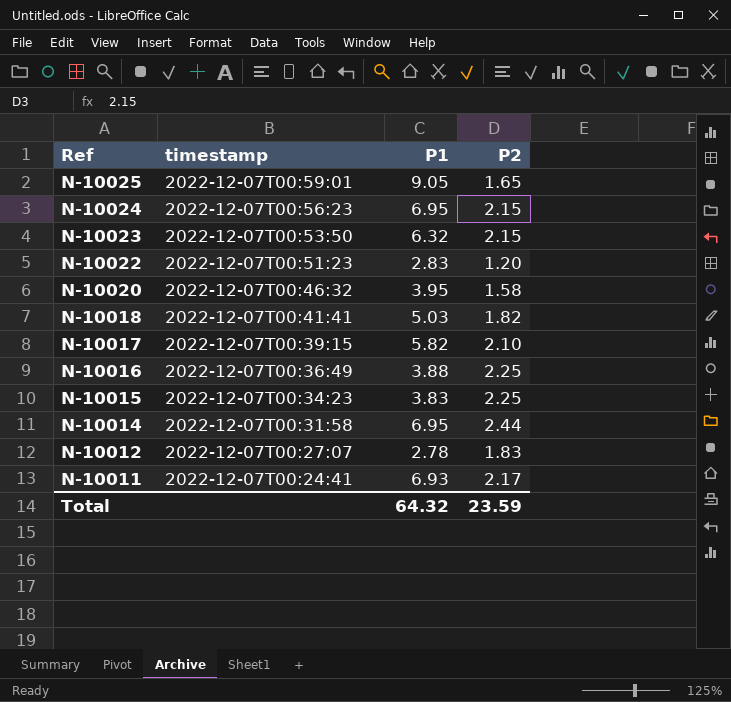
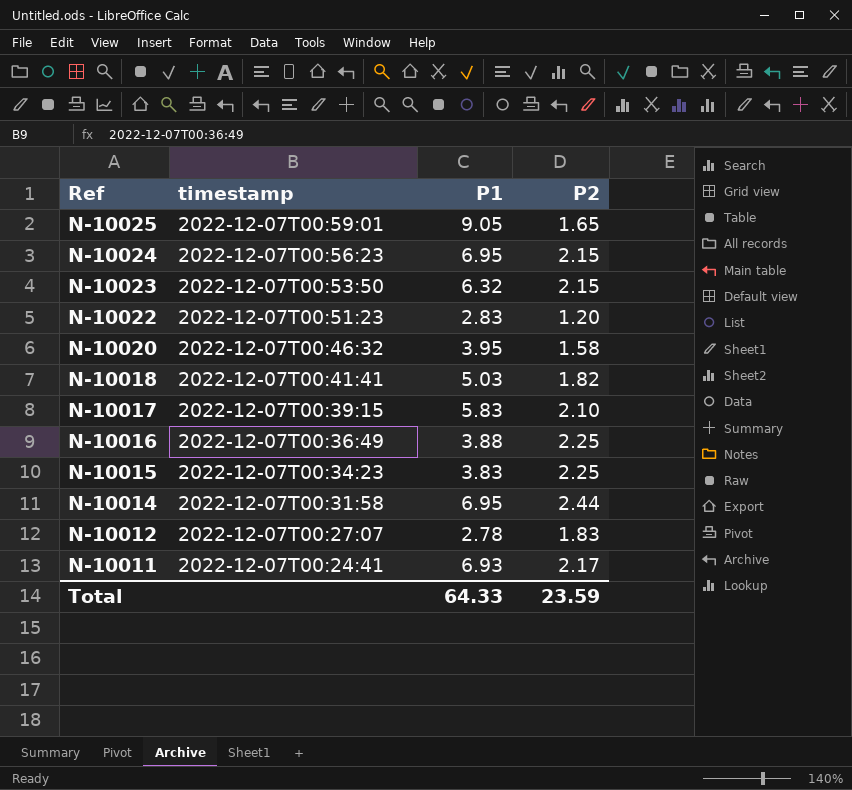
N-10017 | P1: 5.82 -> 5.83
Total | P1: 64.32 -> 64.33

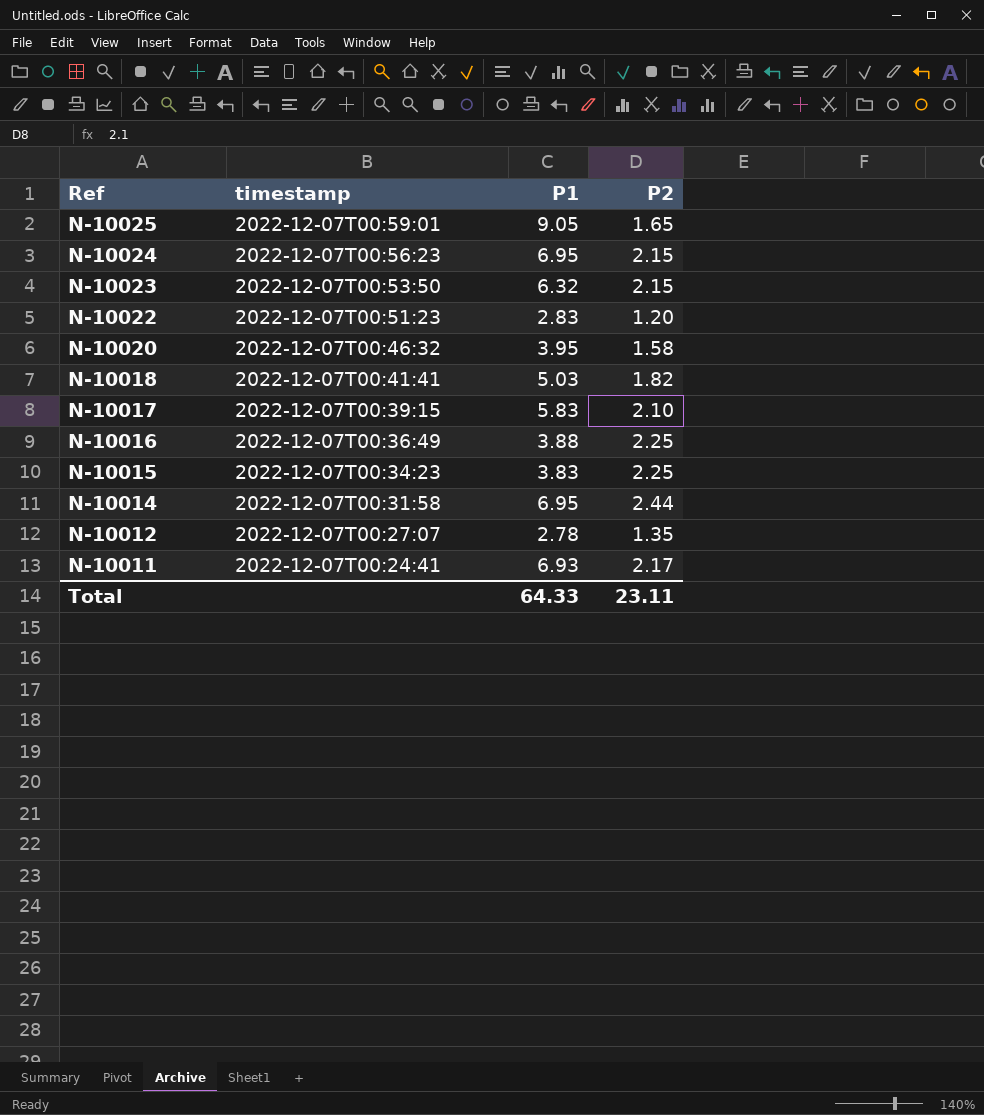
N-10012 | P2: 1.83 -> 1.35
Total | P2: 23.59 -> 23.11

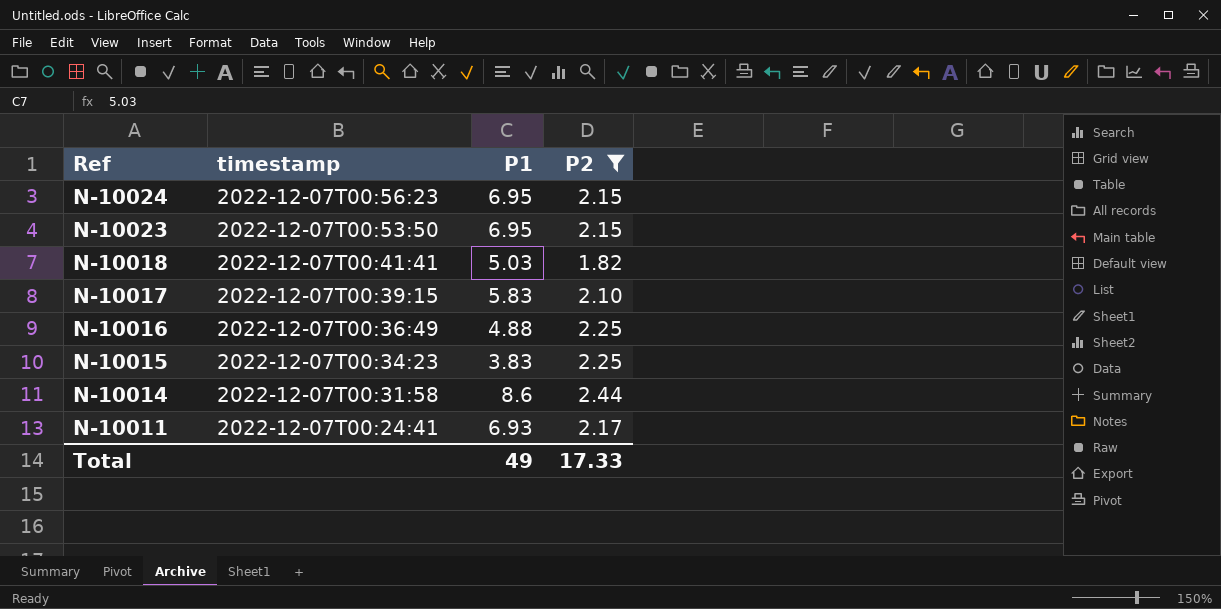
filter: none -> P2 >= 1.82
N-10023 | P1: 6.32 -> 6.95
N-10016 | P1: 3.88 -> 4.88
N-10014 | P1: 6.95 -> 8.6
Total | P1: 64.33 -> 49
Total | P2: 23.11 -> 17.33

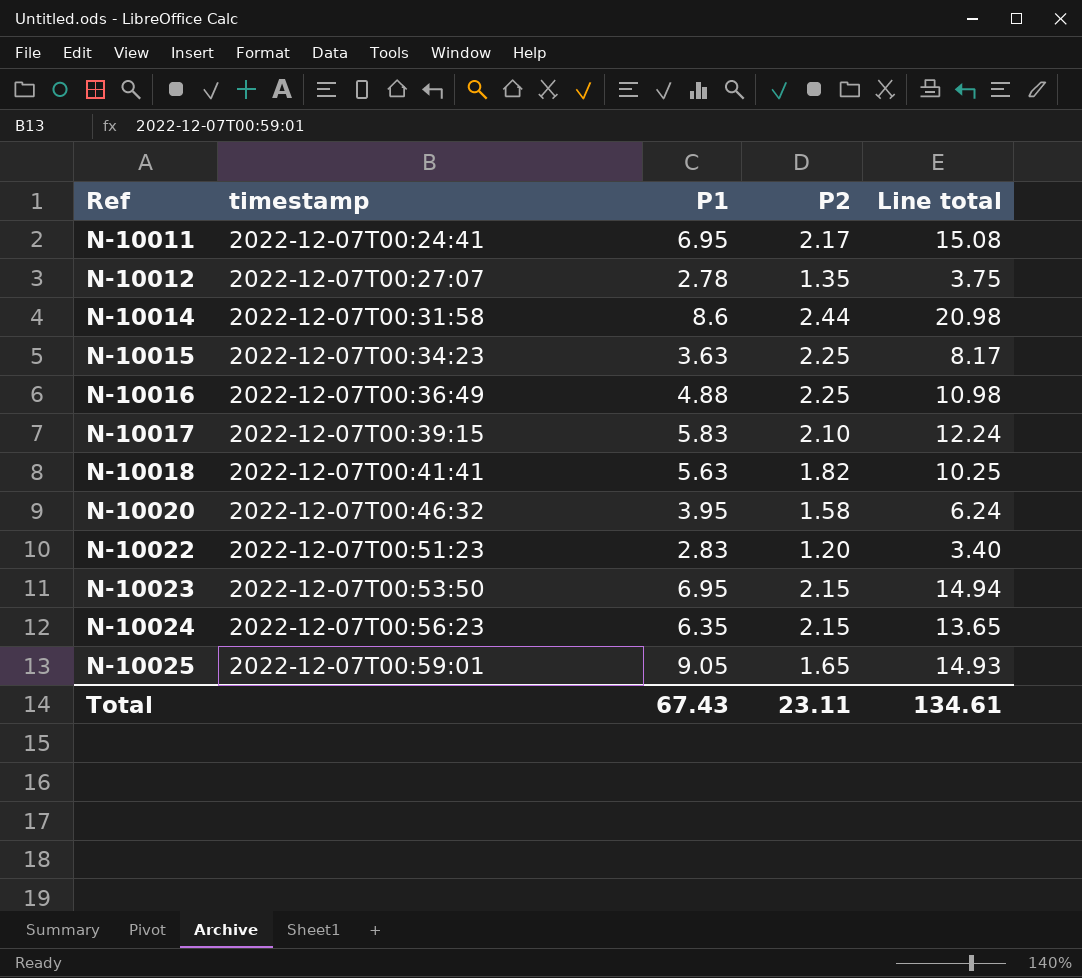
filter: P2 >= 1.82 -> none
row order: Ref descending -> Ref ascending
column Line total | formula: none -> [P1] * [P2]
N-10011 | P1: 6.93 -> 6.95
N-10015 | P1: 3.83 -> 3.63
N-10018 | P1: 5.03 -> 5.63
N-10024 | P1: 6.95 -> 6.35
Total | P1: 49 -> 67.43
Total | P2: 17.33 -> 23.11

